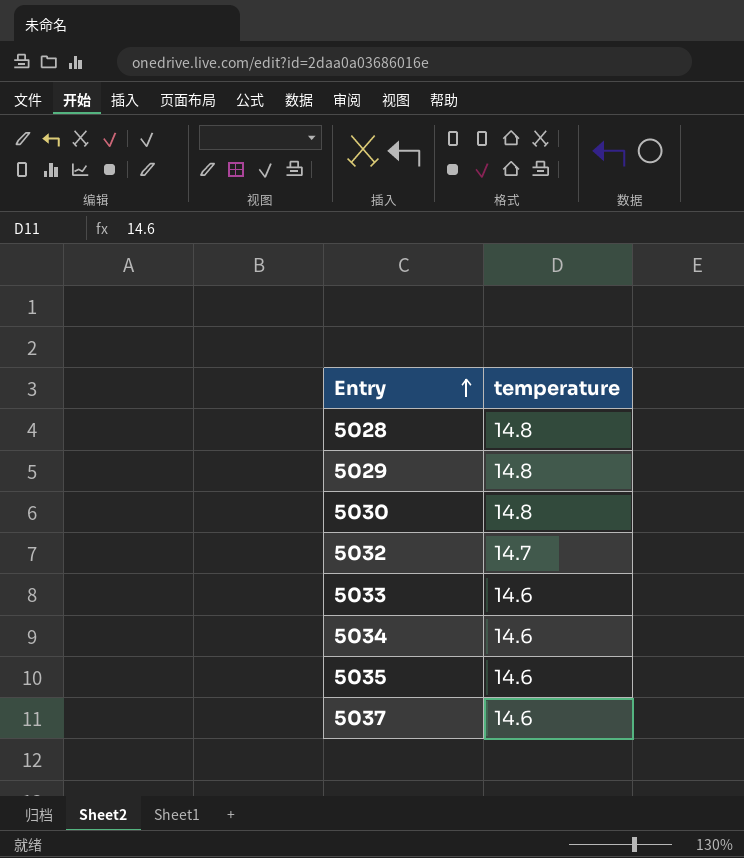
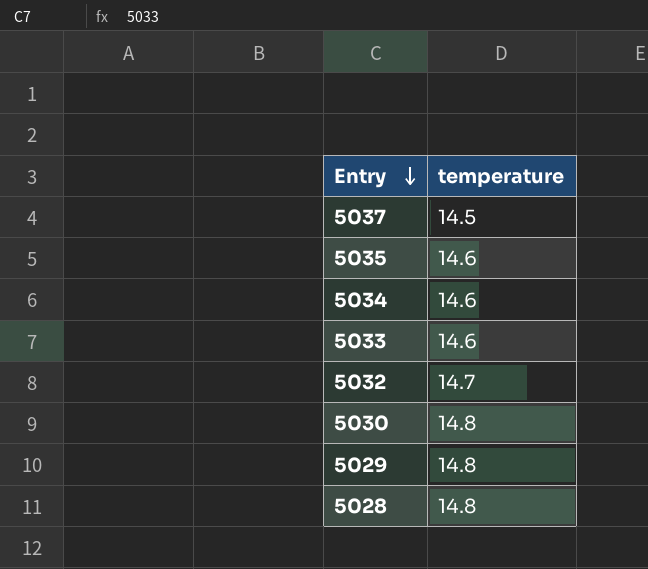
row order: Entry ascending -> Entry descending
5037 | temperature: 14.6 -> 14.5

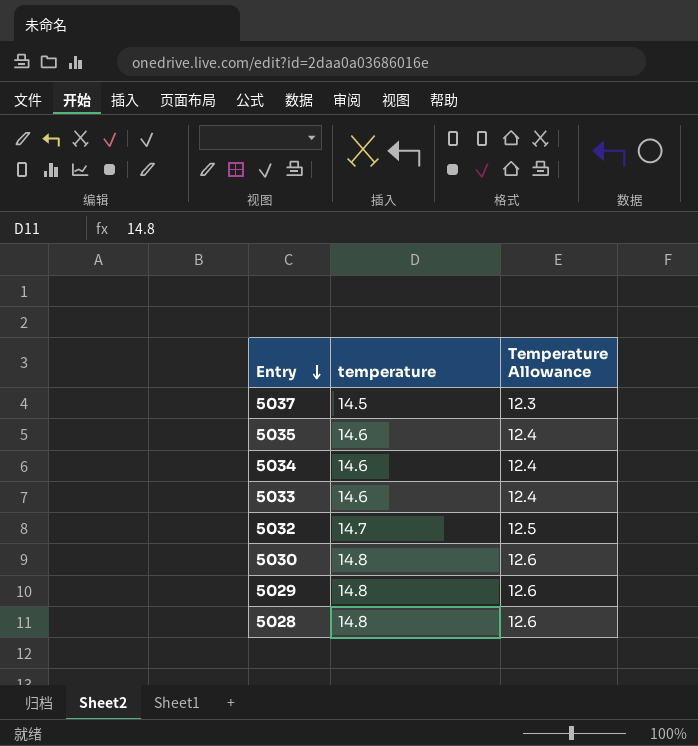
column Temperature Allowance | formula: none -> [temperature] * 0.85

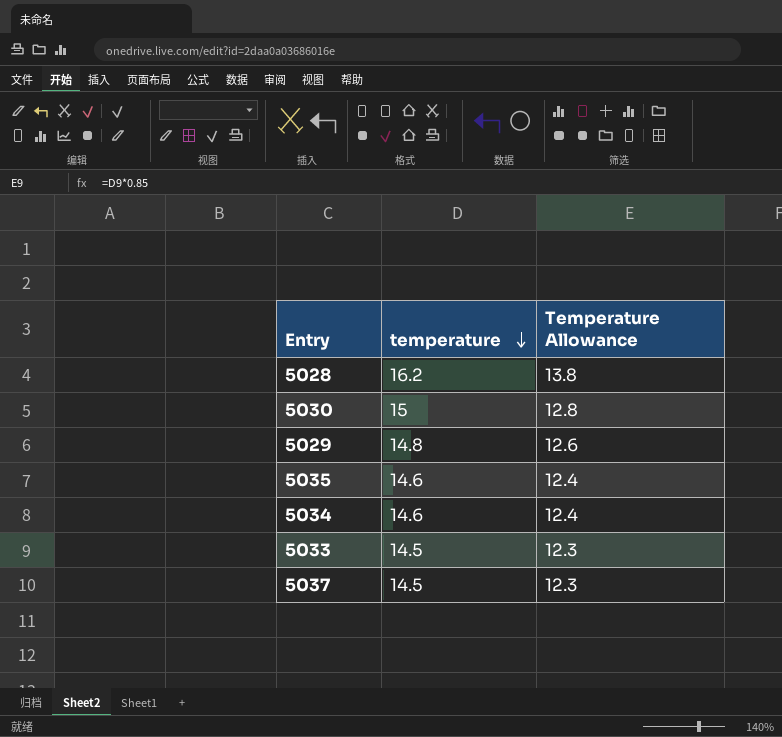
row order: Entry descending -> temperature descending
row 5032: 14.7 | 12.5 -> none
5028 | temperature: 14.8 -> 16.2
5028 | Temperature Allowance: 12.6 -> 13.8
5030 | temperature: 14.8 -> 15
5030 | Temperature Allowance: 12.6 -> 12.8
5033 | temperature: 14.6 -> 14.5
5033 | Temperature Allowance: 12.4 -> 12.3

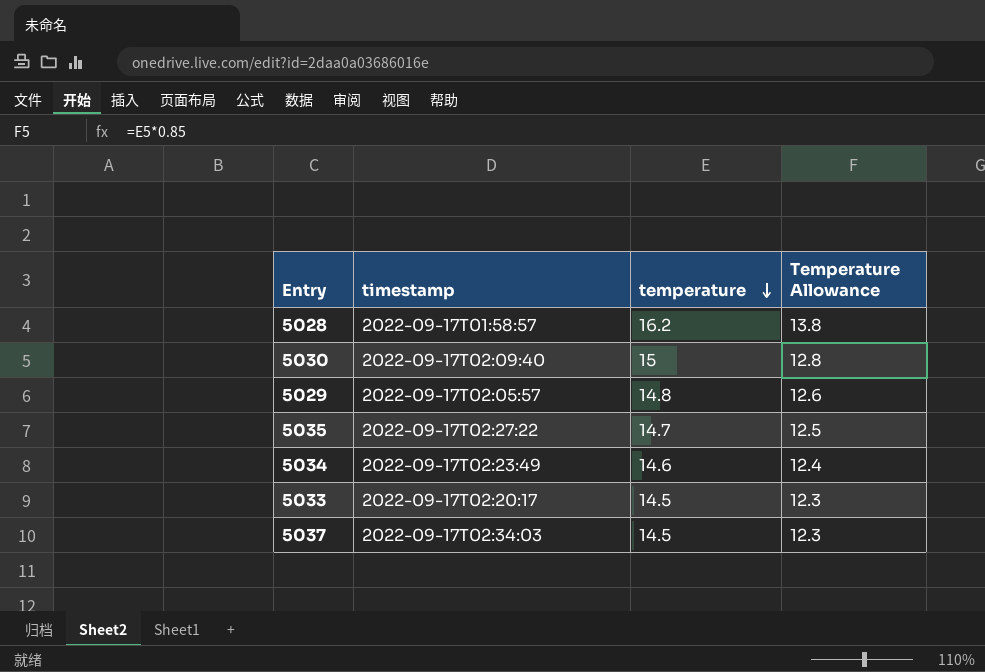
column timestamp | position: none -> 2
5035 | temperature: 14.6 -> 14.7
5035 | Temperature Allowance: 12.4 -> 12.5

